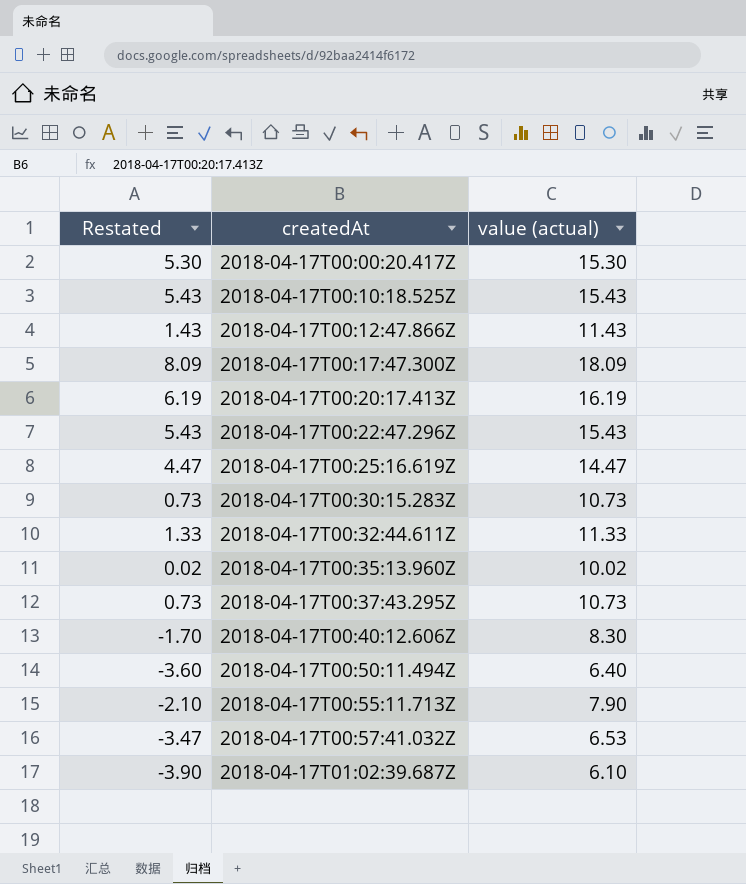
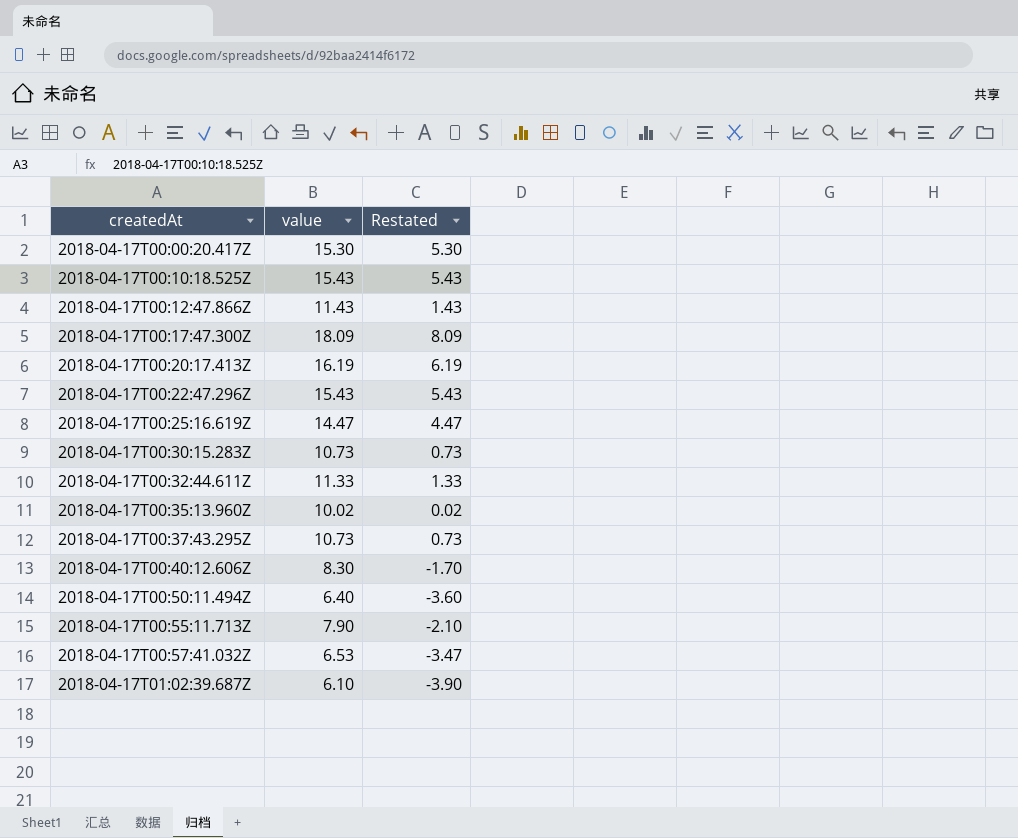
column name: value (actual) -> value
column Restated | position: 1 -> 3

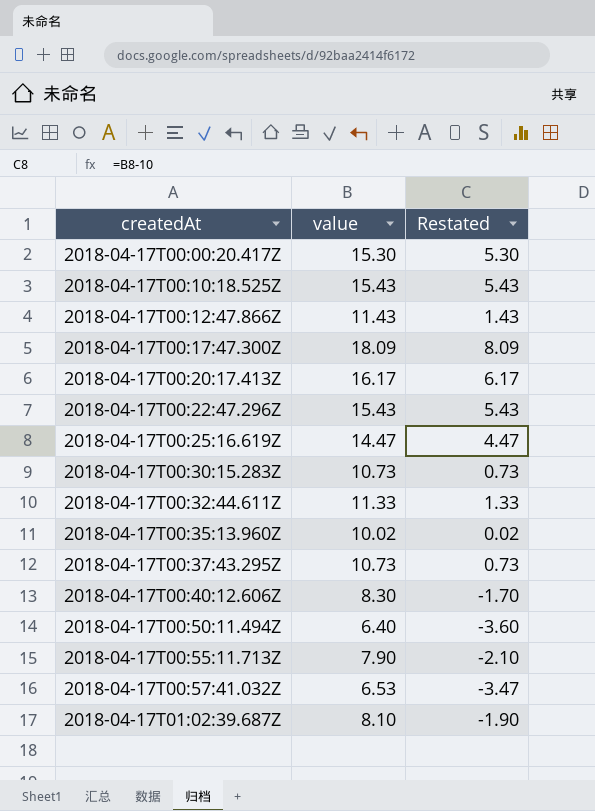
2018-04-17T00:20:17.413Z | value: 16.19 -> 16.17
2018-04-17T00:20:17.413Z | Restated: 6.19 -> 6.17
2018-04-17T01:02:39.687Z | value: 6.10 -> 8.10
2018-04-17T01:02:39.687Z | Restated: -3.90 -> -1.90

